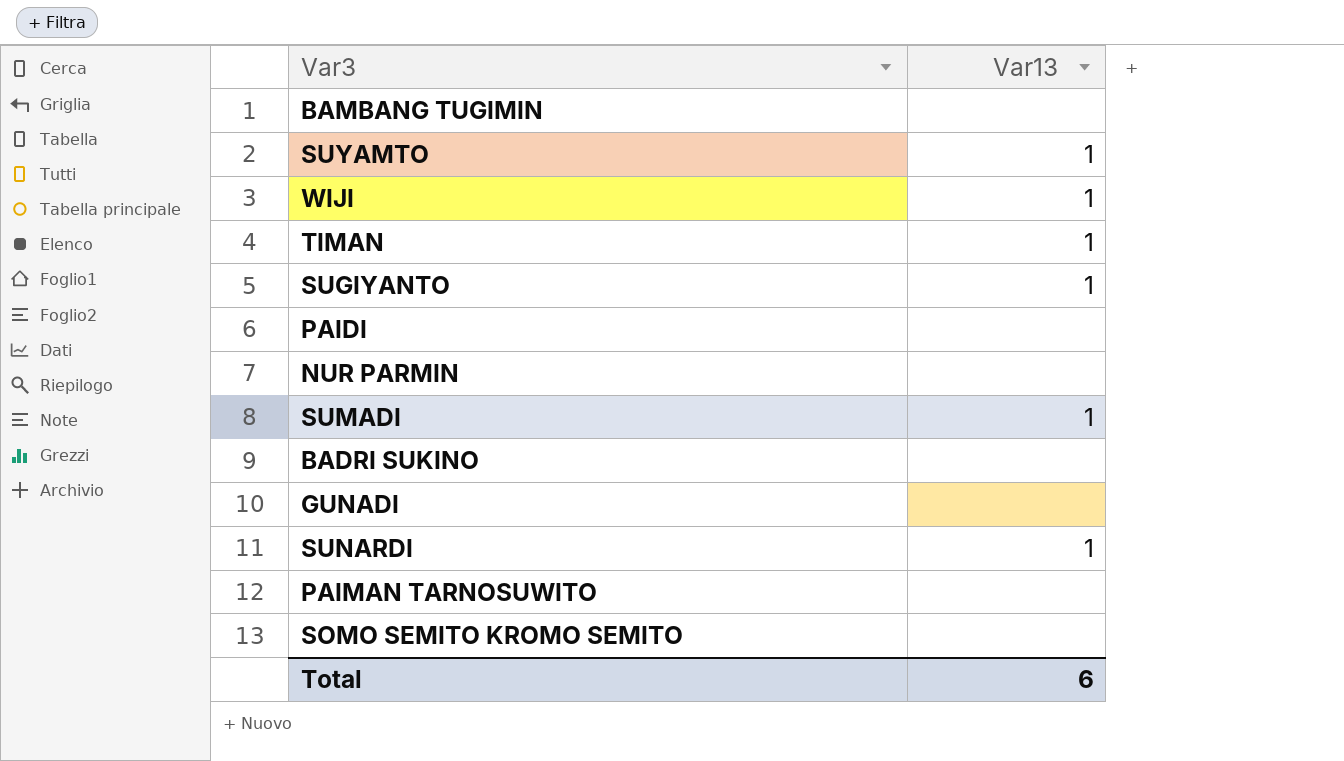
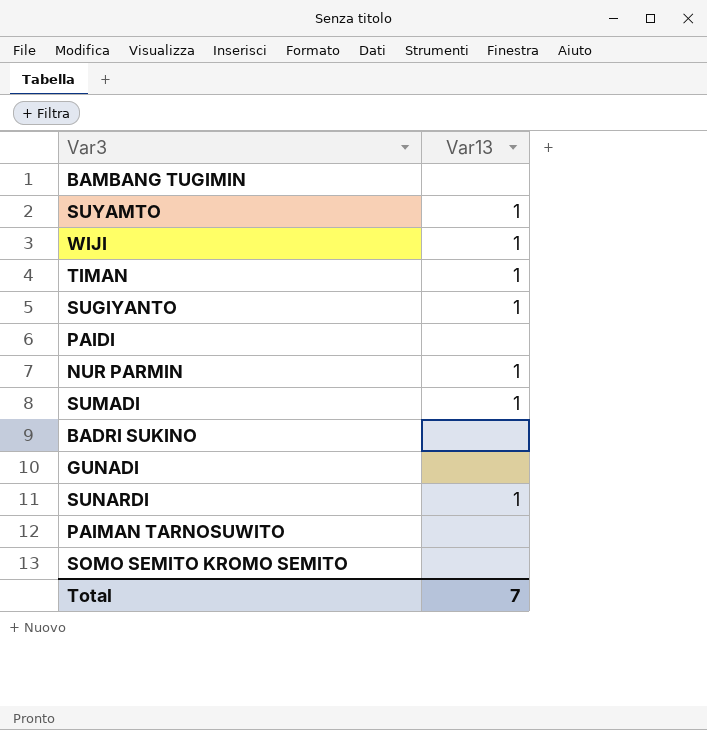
NUR PARMIN | Var13: none -> 1
Total | Var13: 6 -> 7

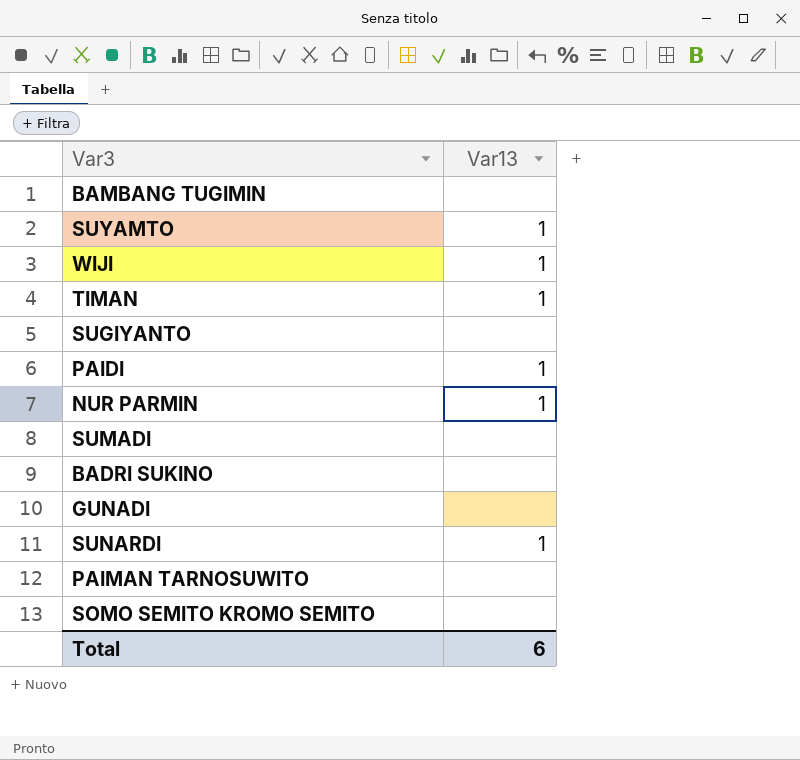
SUGIYANTO | Var13: 1 -> none
PAIDI | Var13: none -> 1
SUMADI | Var13: 1 -> none
Total | Var13: 7 -> 6

